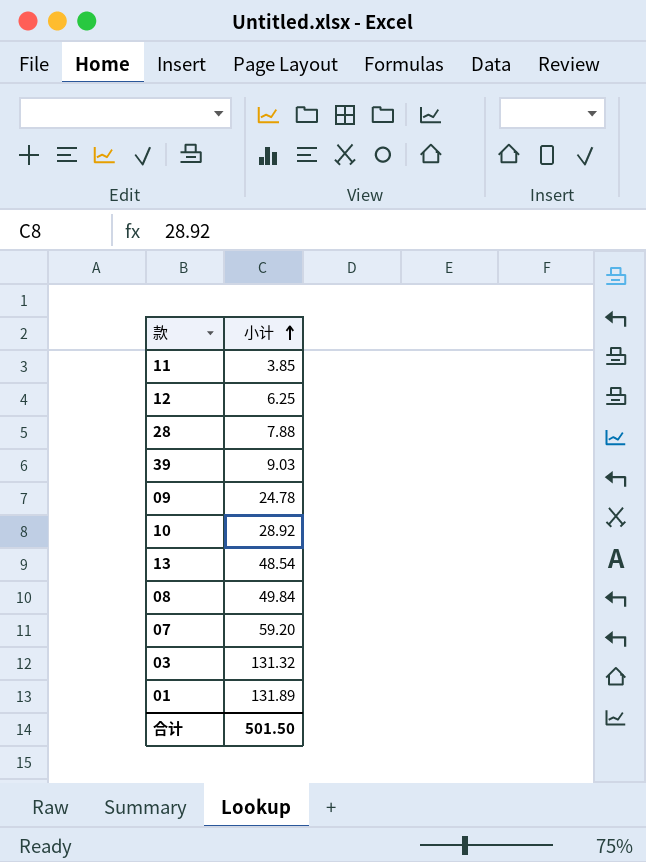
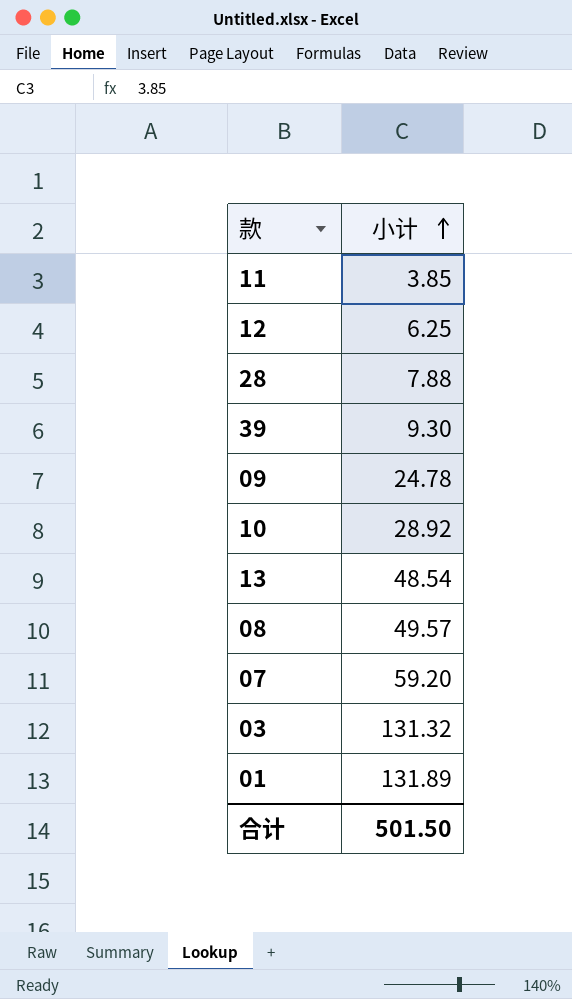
39 | 小计: 9.03 -> 9.30
08 | 小计: 49.84 -> 49.57

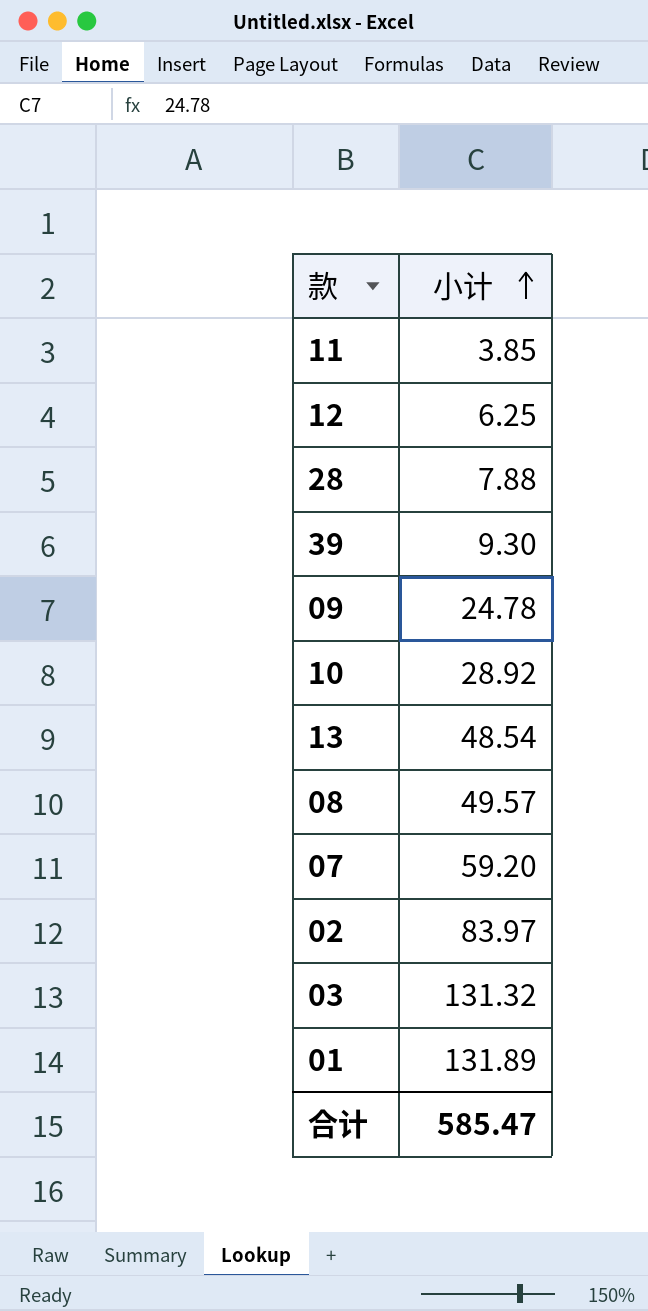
row 02: none -> 83.97
合计 | 小计: 501.50 -> 585.47

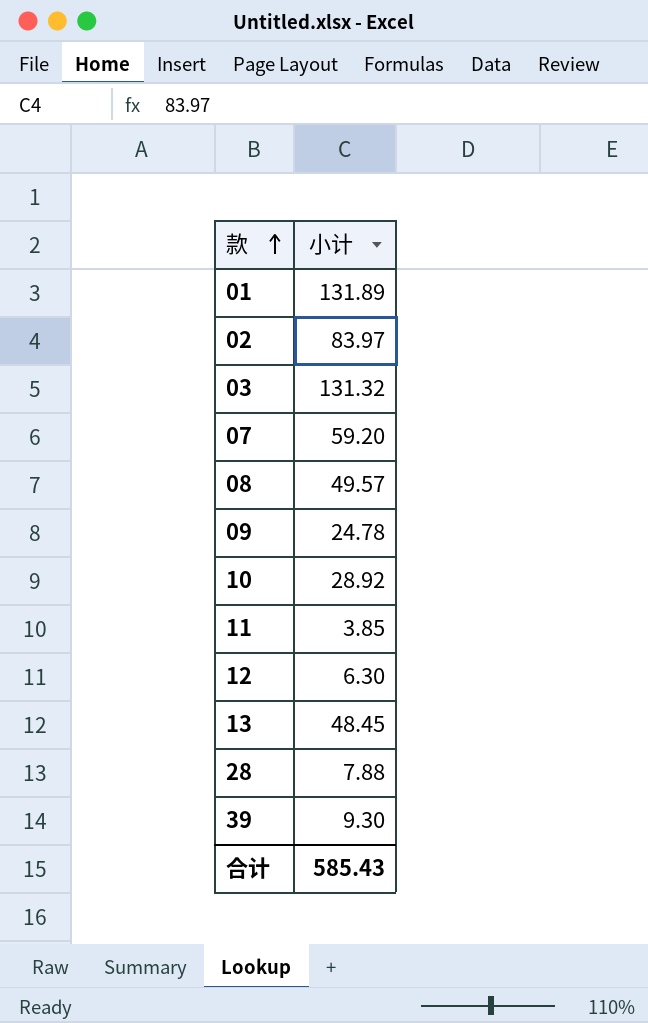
row order: 小计 ascending -> 款 ascending
12 | 小计: 6.25 -> 6.30
13 | 小计: 48.54 -> 48.45
合计 | 小计: 585.47 -> 585.43

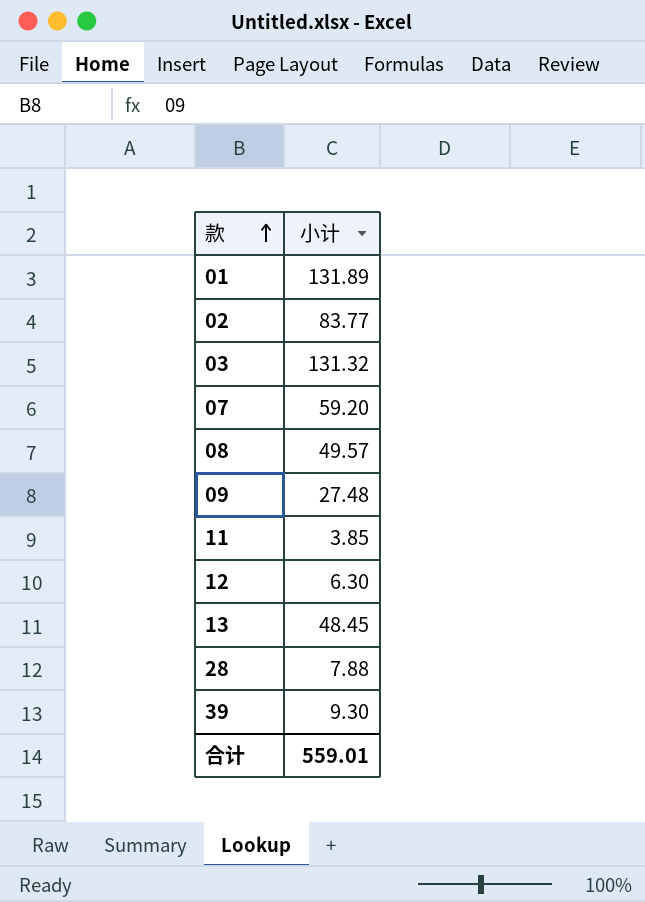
row 10: 28.92 -> none
02 | 小计: 83.97 -> 83.77
09 | 小计: 24.78 -> 27.48
合计 | 小计: 585.43 -> 559.01

